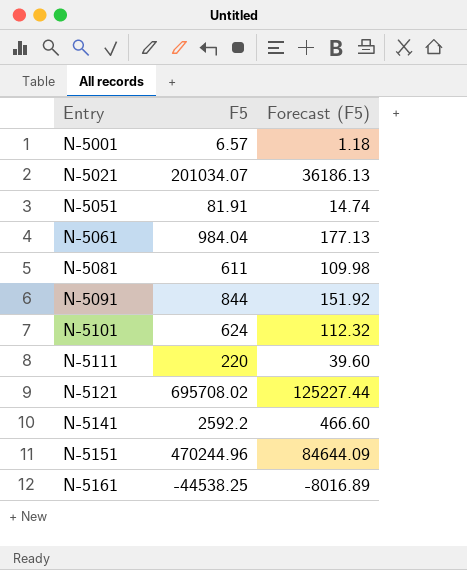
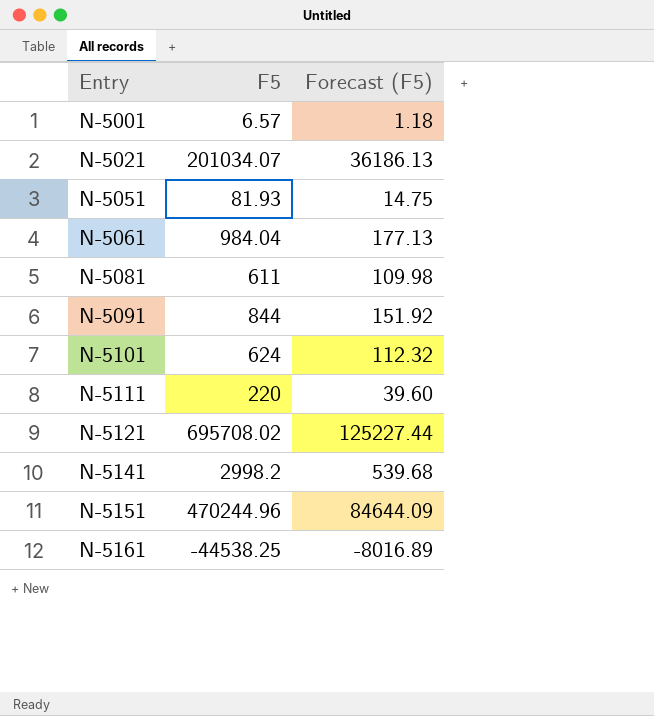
N-5051 | F5: 81.91 -> 81.93
N-5051 | Forecast (F5): 14.74 -> 14.75
N-5141 | F5: 2592.2 -> 2998.2
N-5141 | Forecast (F5): 466.60 -> 539.68

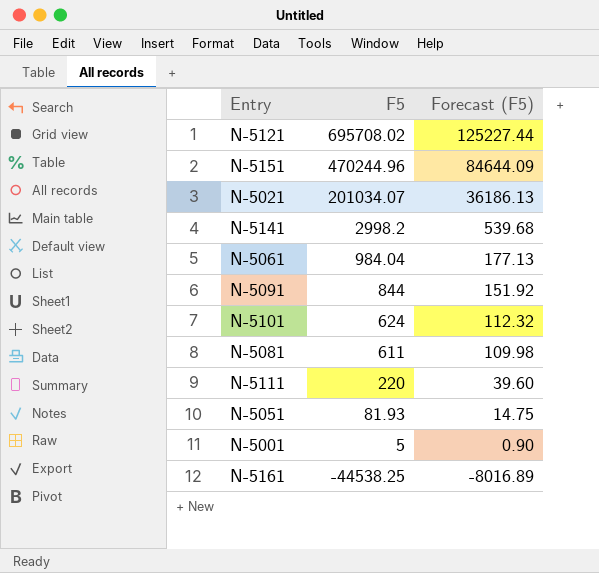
row order: Entry ascending -> F5 descending
N-5001 | F5: 6.57 -> 5
N-5001 | Forecast (F5): 1.18 -> 0.90

